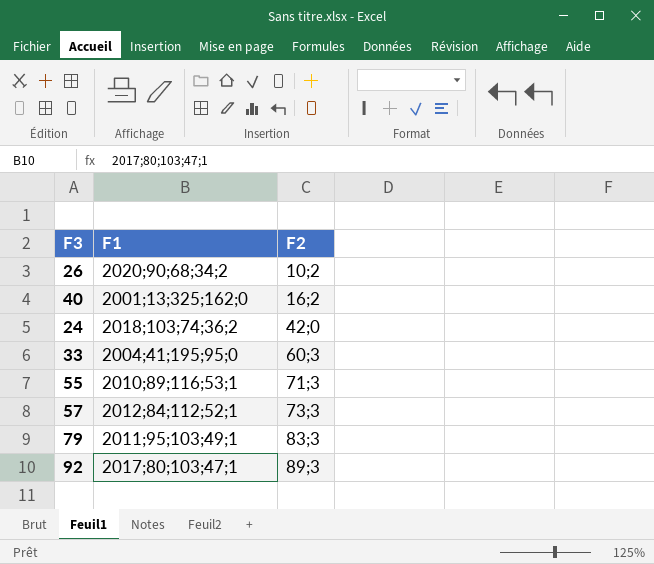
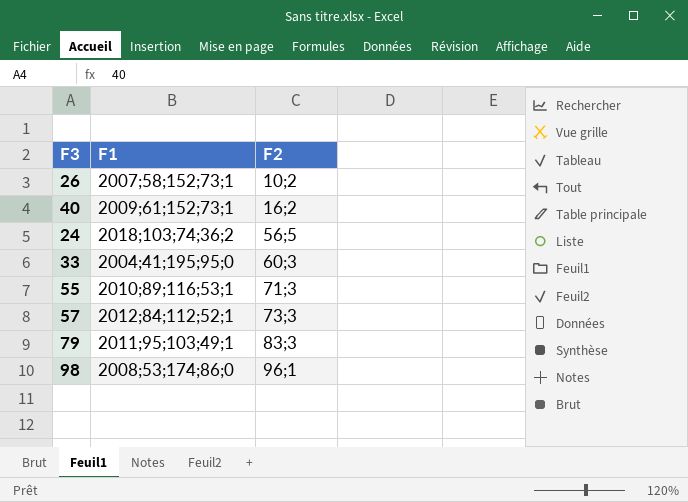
row 92: 2017;80;103;47;1 | 89;3 -> none
26 | F1: 2020;90;68;34;2 -> 2007;58;152;73;1
40 | F1: 2001;13;325;162;0 -> 2009;61;152;73;1
24 | F2: 42;0 -> 56;5
row 98: none -> 2008;53;174;86;0 | 96;1

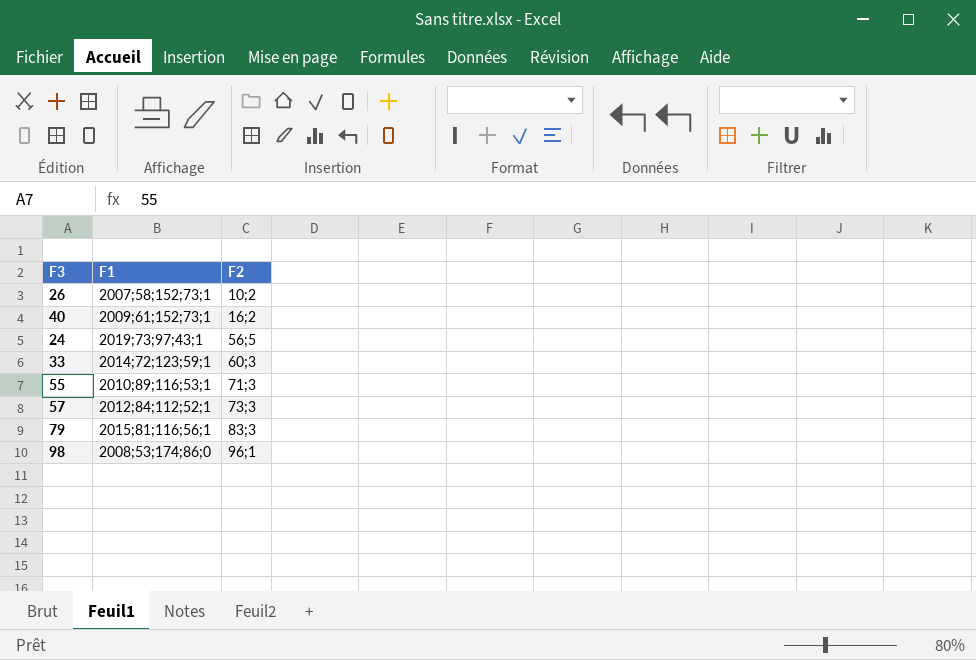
24 | F1: 2018;103;74;36;2 -> 2019;73;97;43;1
33 | F1: 2004;41;195;95;0 -> 2014;72;123;59;1
79 | F1: 2011;95;103;49;1 -> 2015;81;116;56;1

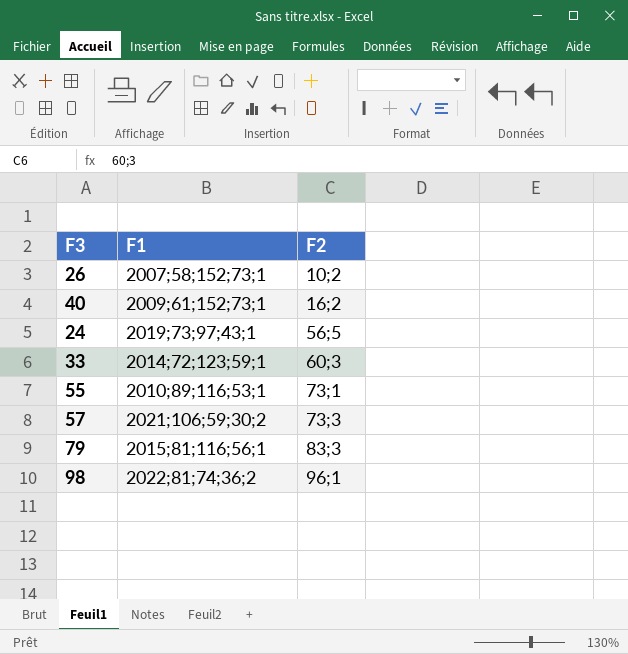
55 | F2: 71;3 -> 73;1
57 | F1: 2012;84;112;52;1 -> 2021;106;59;30;2
98 | F1: 2008;53;174;86;0 -> 2022;81;74;36;2

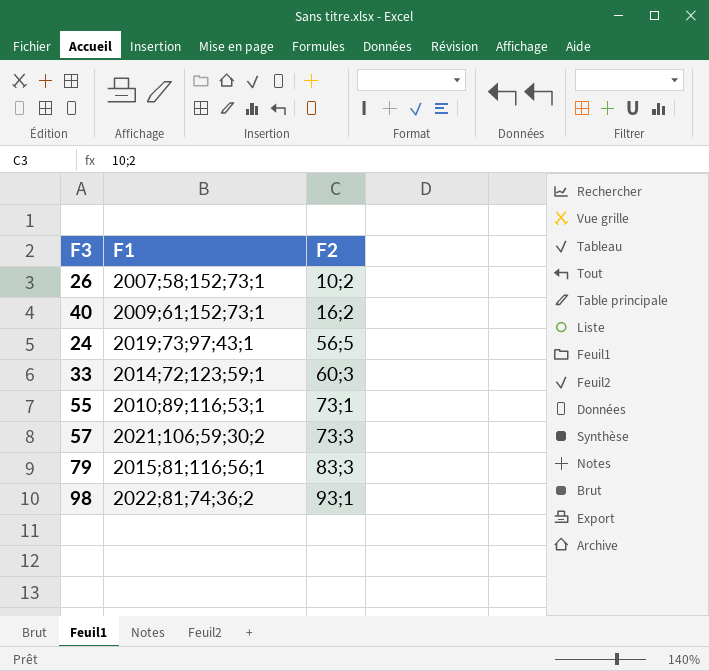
98 | F2: 96;1 -> 93;1

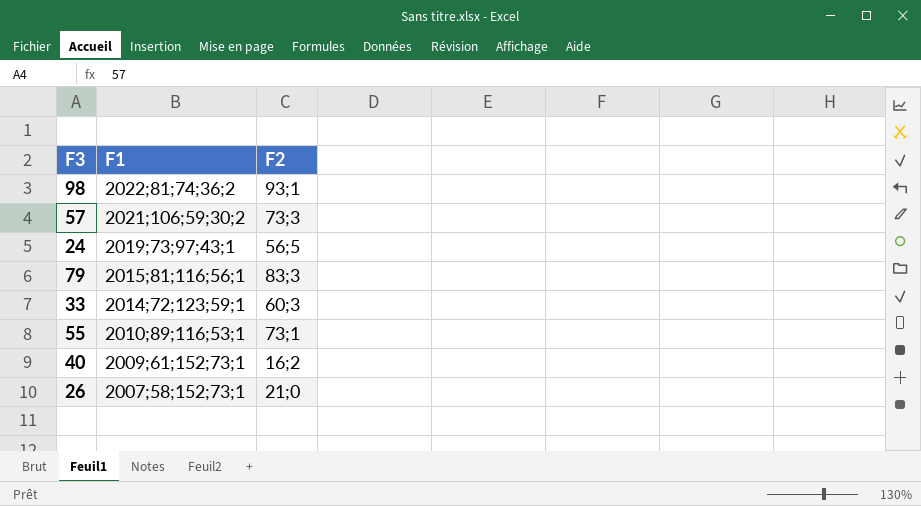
row order: F2 ascending -> F1 descending
26 | F2: 10;2 -> 21;0

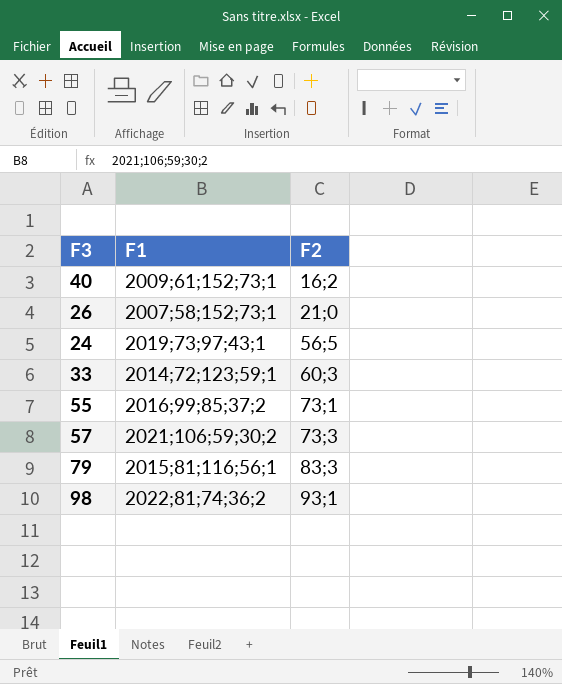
row order: F1 descending -> F2 ascending
55 | F1: 2010;89;116;53;1 -> 2016;99;85;37;2

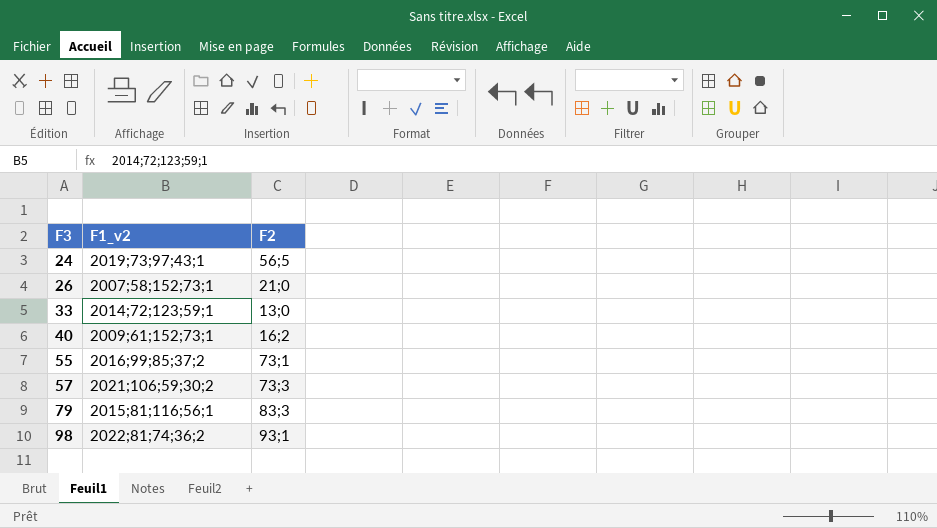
row order: F2 ascending -> F3 ascending
column name: F1 -> F1_v2
33 | F2: 60;3 -> 13;0

